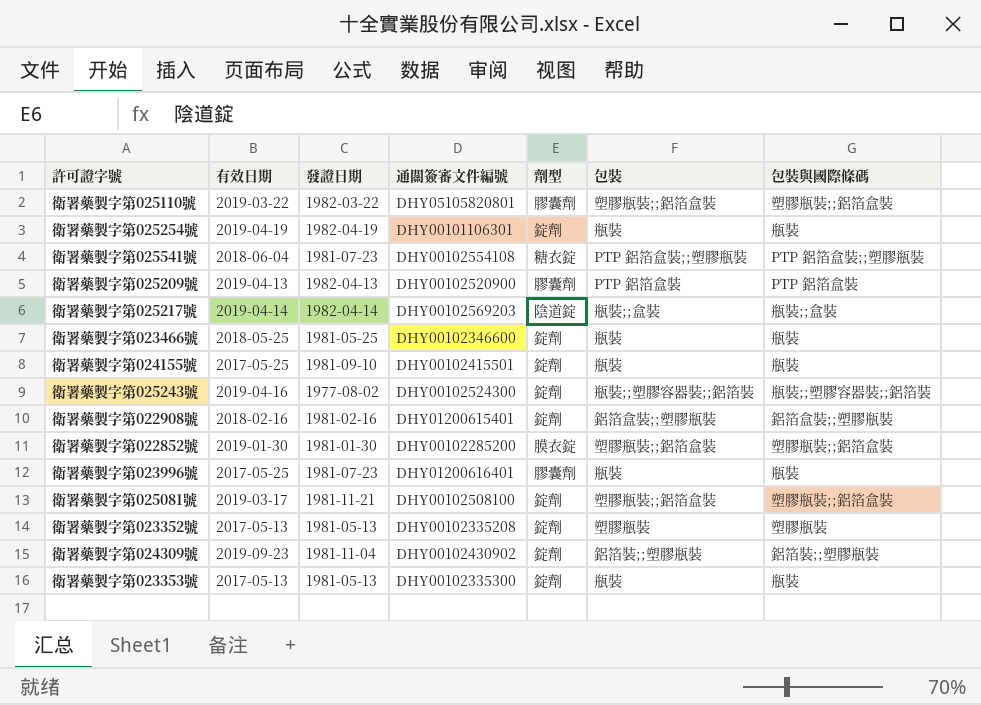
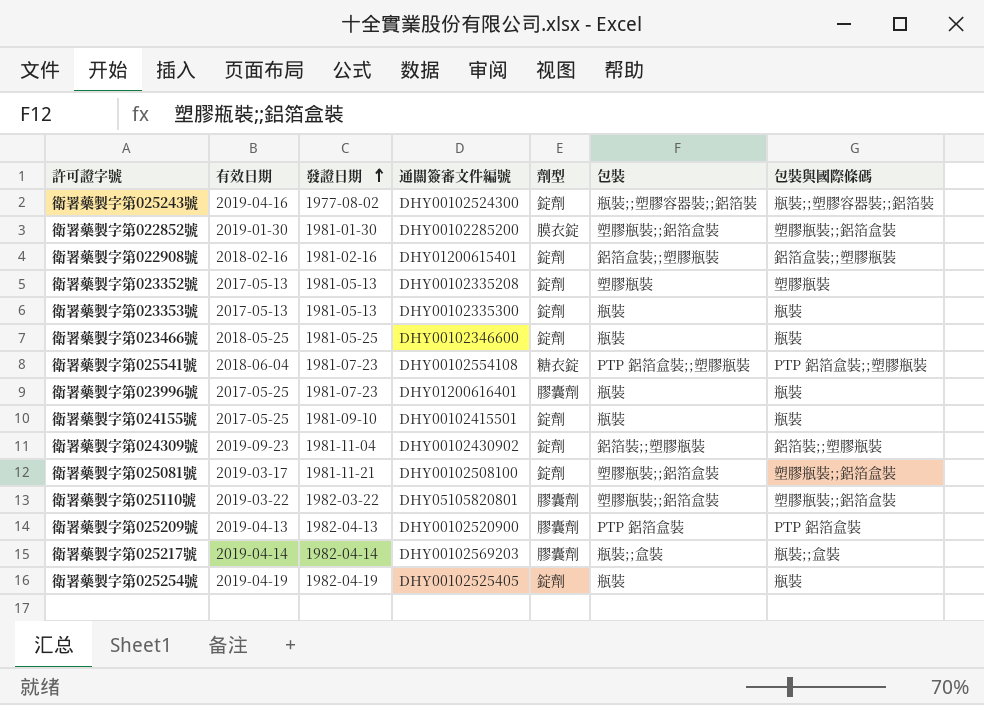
row order: none -> 發證日期 ascending
衛署藥製字第025217號 | 劑型: 陰道錠 -> 膠囊劑
衛署藥製字第025254號 | 通關簽審文件編號: DHY00101106301 -> DHY00102525405

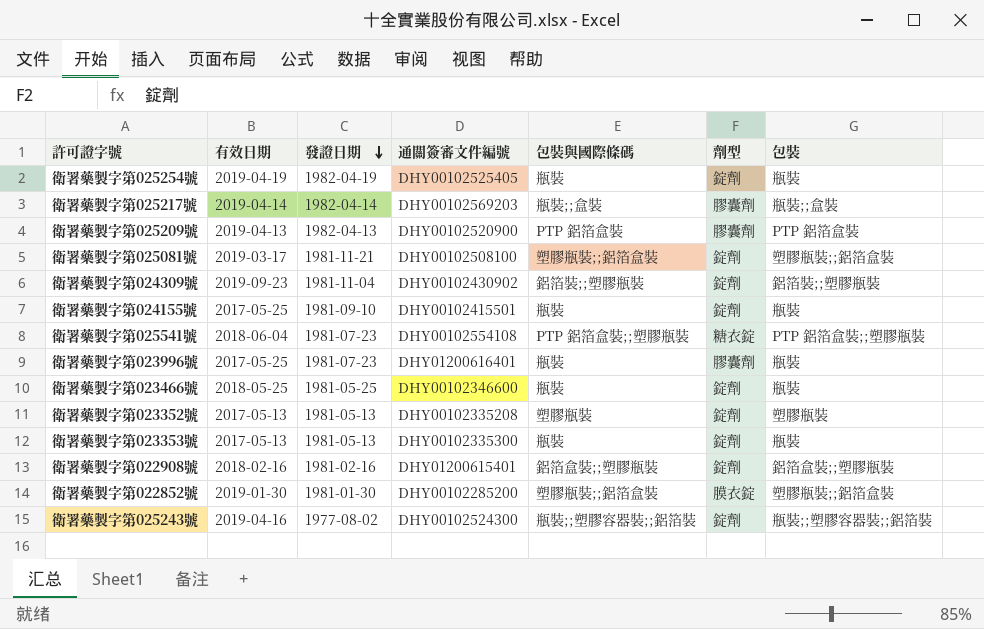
row order: 發證日期 ascending -> 發證日期 descending
column 包裝與國際條碼 | position: 7 -> 5
row 衛署藥製字第025110號: 2019-03-22 | 1982-03-22 | DHY05105820801 | 膠囊劑 | 塑膠瓶裝;;鋁箔盒裝 | 塑膠瓶裝;;鋁箔盒裝 -> none

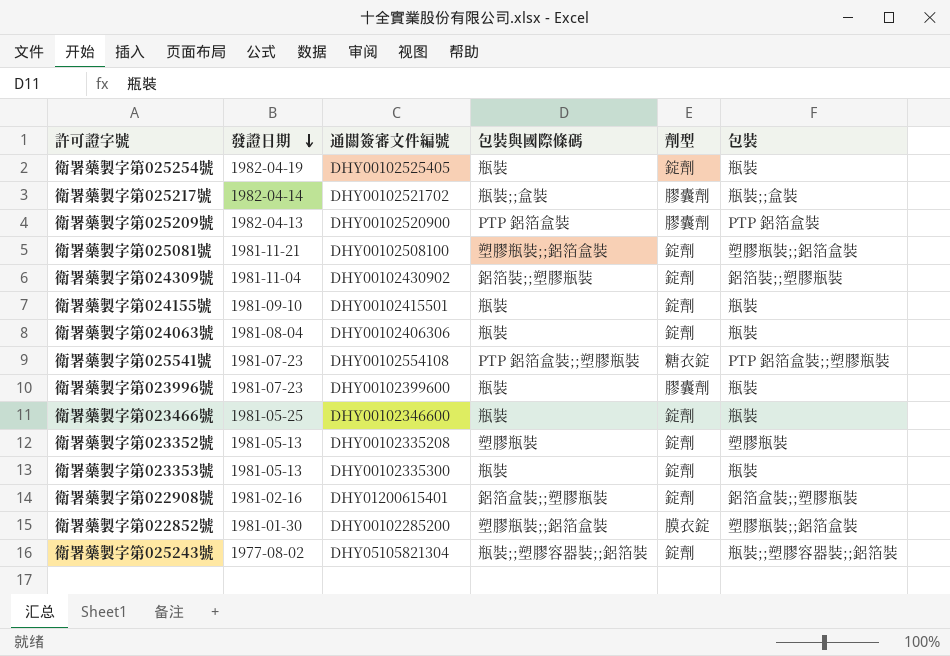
column 有效日期 | position: 2 -> none
衛署藥製字第025217號 | 通關簽審文件編號: DHY00102569203 -> DHY00102521702
row 衛署藥製字第024063號: none -> 1981-08-04 | DHY00102406306 | 瓶裝 | 錠劑 | 瓶裝
衛署藥製字第023996號 | 通關簽審文件編號: DHY01200616401 -> DHY00102399600
衛署藥製字第025243號 | 通關簽審文件編號: DHY00102524300 -> DHY05105821304

